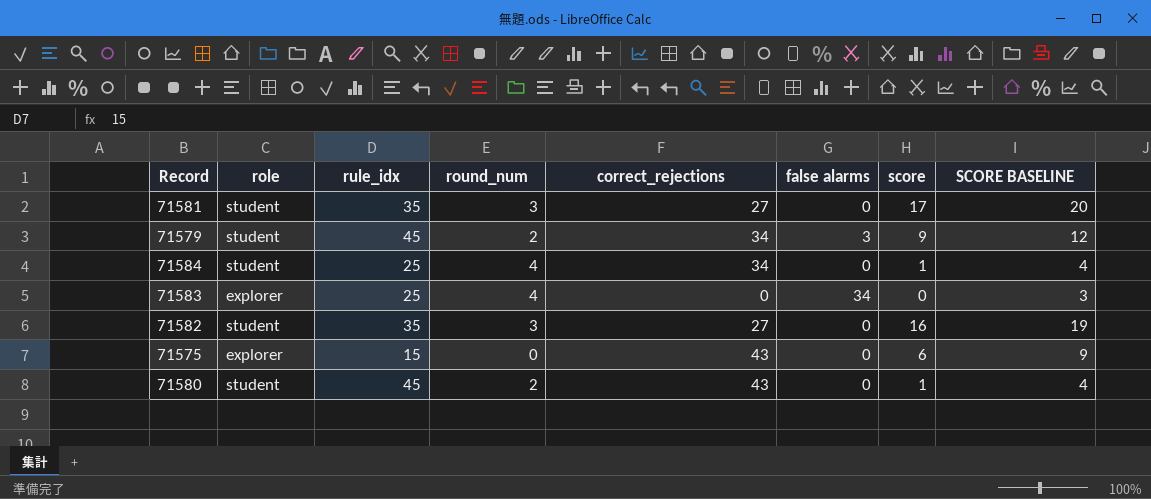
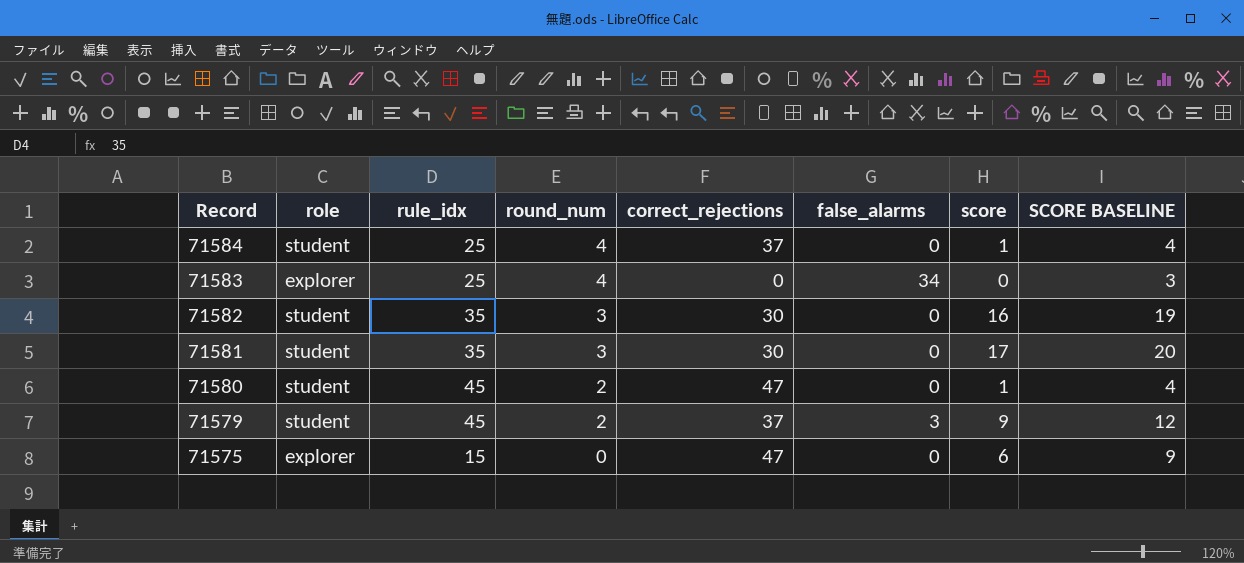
row order: none -> Record descending
column name: false alarms -> false_alarms
71584 | correct_rejections: 34 -> 37
71582 | correct_rejections: 27 -> 30
71581 | correct_rejections: 27 -> 30
71580 | correct_rejections: 43 -> 47
71579 | correct_rejections: 34 -> 37
71575 | correct_rejections: 43 -> 47

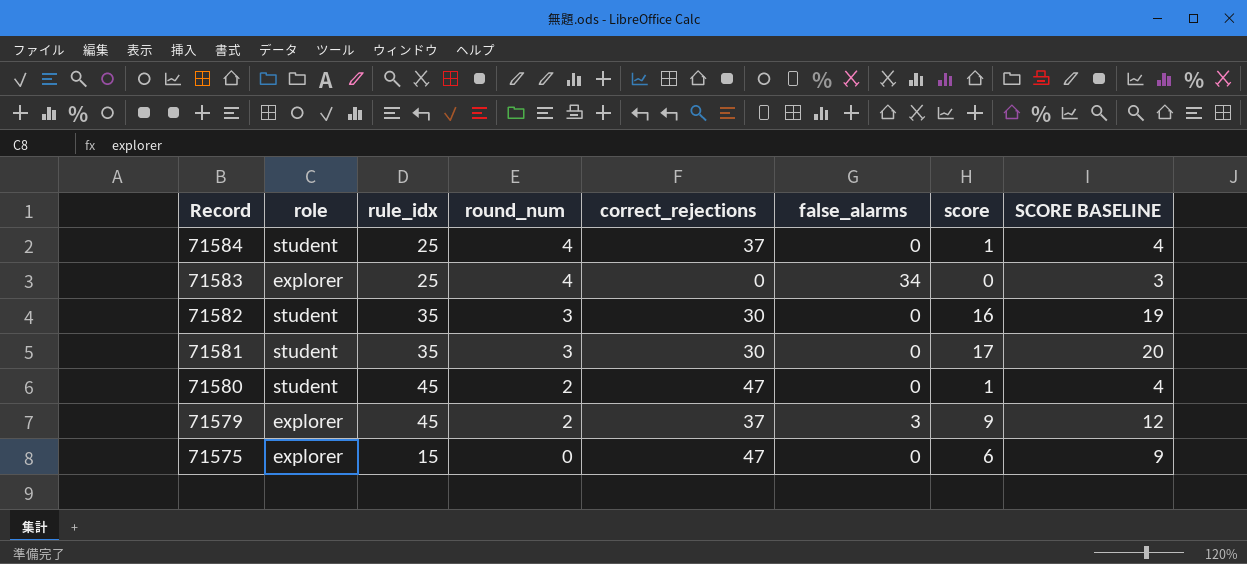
71579 | role: student -> explorer

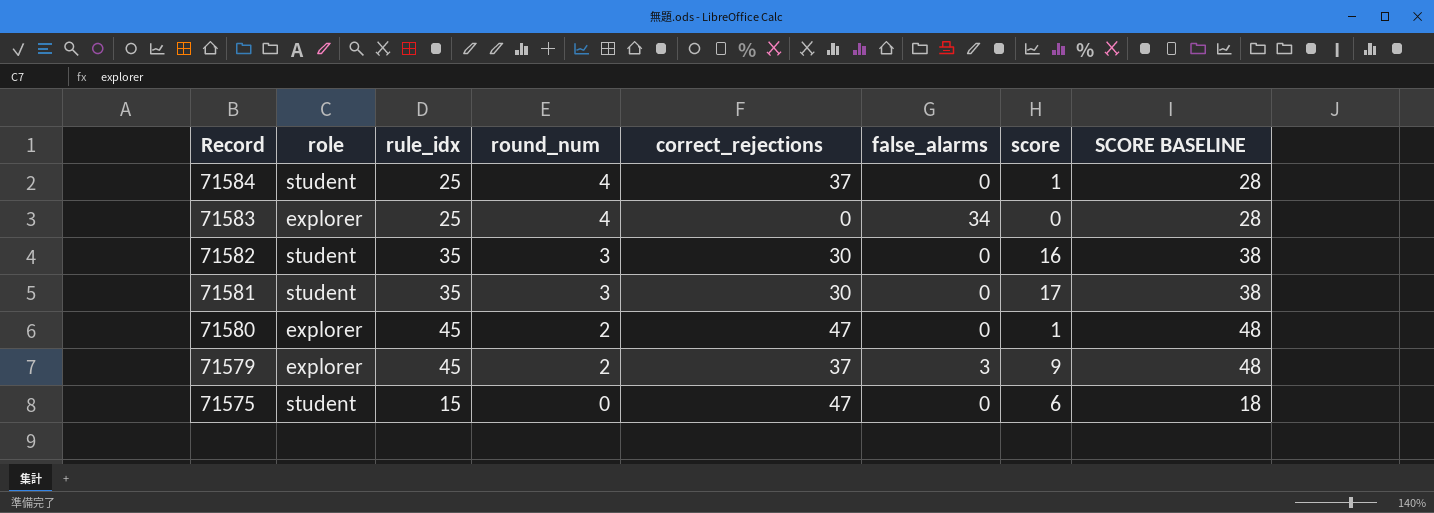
column SCORE BASELINE | formula: [score] + 3 -> [rule_idx] + 3
71580 | role: student -> explorer
71575 | role: explorer -> student

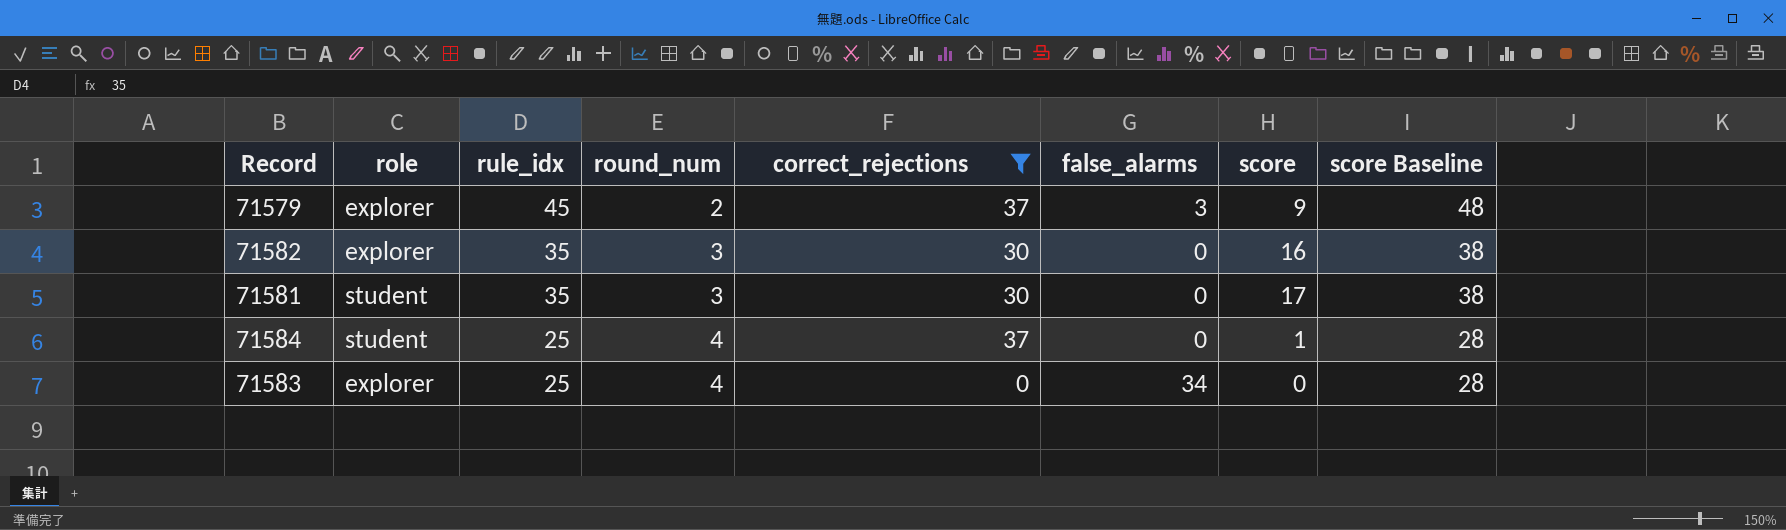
filter: none -> correct_rejections != 47
row order: Record descending -> rule_idx descending
column name: SCORE BASELINE -> score Baseline
71582 | role: student -> explorer

